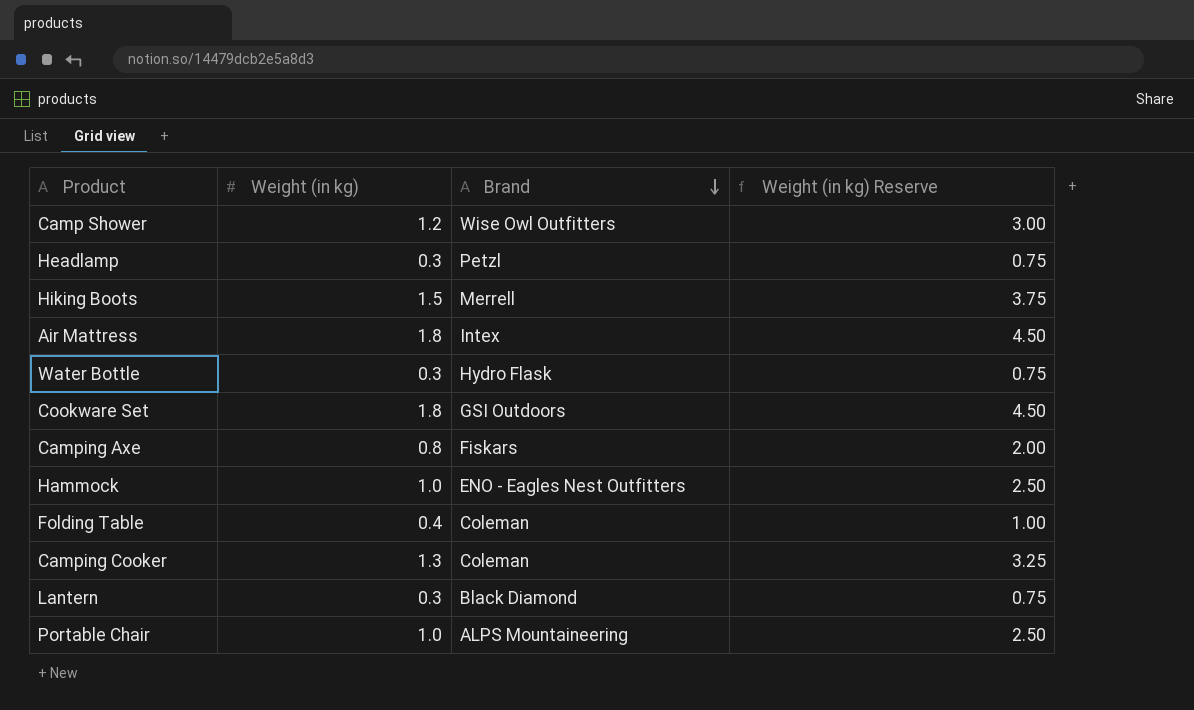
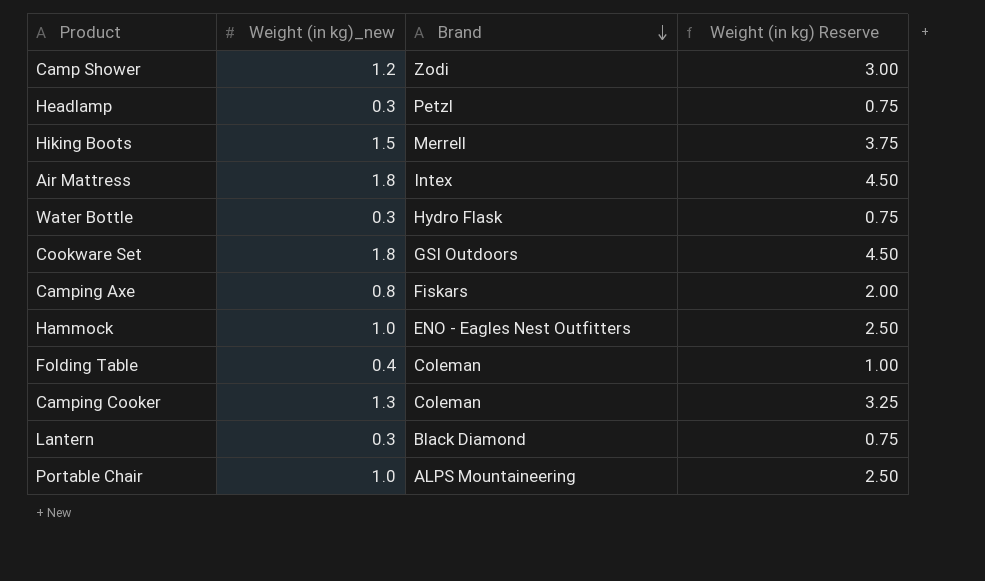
column name: Weight (in kg) -> Weight (in kg)_new
Camp Shower | Brand: Wise Owl Outfitters -> Zodi

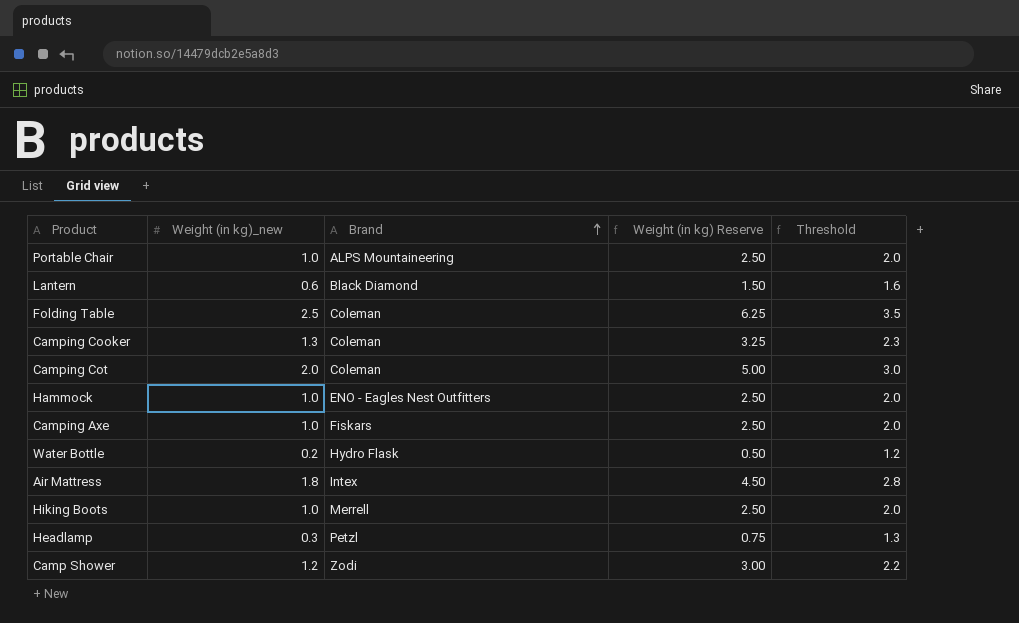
row order: Brand descending -> Brand ascending
column Threshold | formula: none -> [Weight (in kg)_new] + 1
row Cookware Set: 1.8 | GSI Outdoors | 4.50 -> none
Lantern | Weight (in kg)_new: 0.3 -> 0.6
Lantern | Weight (in kg) Reserve: 0.75 -> 1.50
Folding Table | Weight (in kg)_new: 0.4 -> 2.5
Folding Table | Weight (in kg) Reserve: 1.00 -> 6.25
row Camping Cot: none -> 2.0 | Coleman | 5.00 | 3.0
Camping Axe | Weight (in kg)_new: 0.8 -> 1.0
Camping Axe | Weight (in kg) Reserve: 2.00 -> 2.50
Water Bottle | Weight (in kg)_new: 0.3 -> 0.2
Water Bottle | Weight (in kg) Reserve: 0.75 -> 0.50
Hiking Boots | Weight (in kg)_new: 1.5 -> 1.0
Hiking Boots | Weight (in kg) Reserve: 3.75 -> 2.50

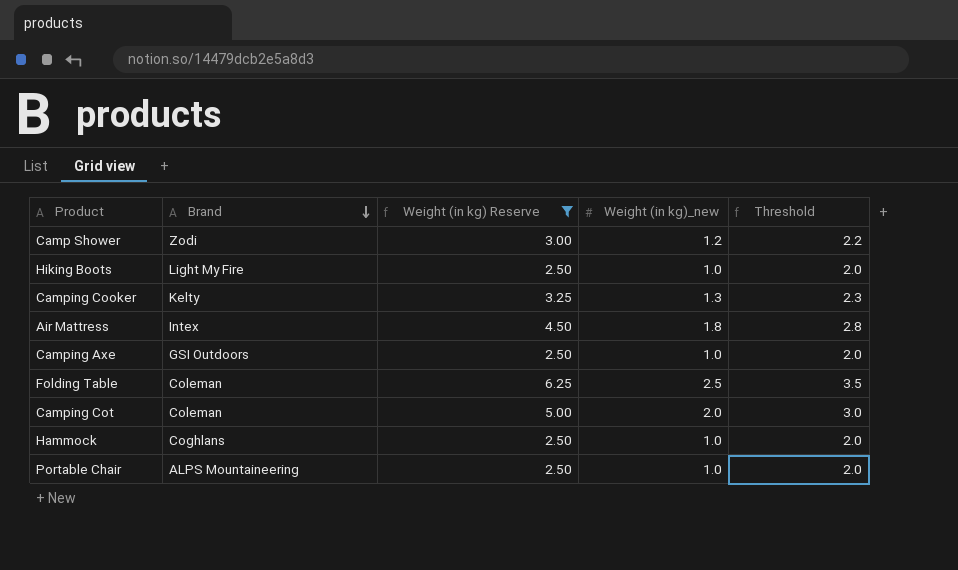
filter: none -> Weight (in kg) Reserve >= 2.50
row order: Brand ascending -> Brand descending
column Weight (in kg)_new | position: 2 -> 4
Hiking Boots | Brand: Merrell -> Light My Fire
Camping Cooker | Brand: Coleman -> Kelty
Camping Axe | Brand: Fiskars -> GSI Outdoors
Hammock | Brand: ENO - Eagles Nest Outfitters -> Coghlans

